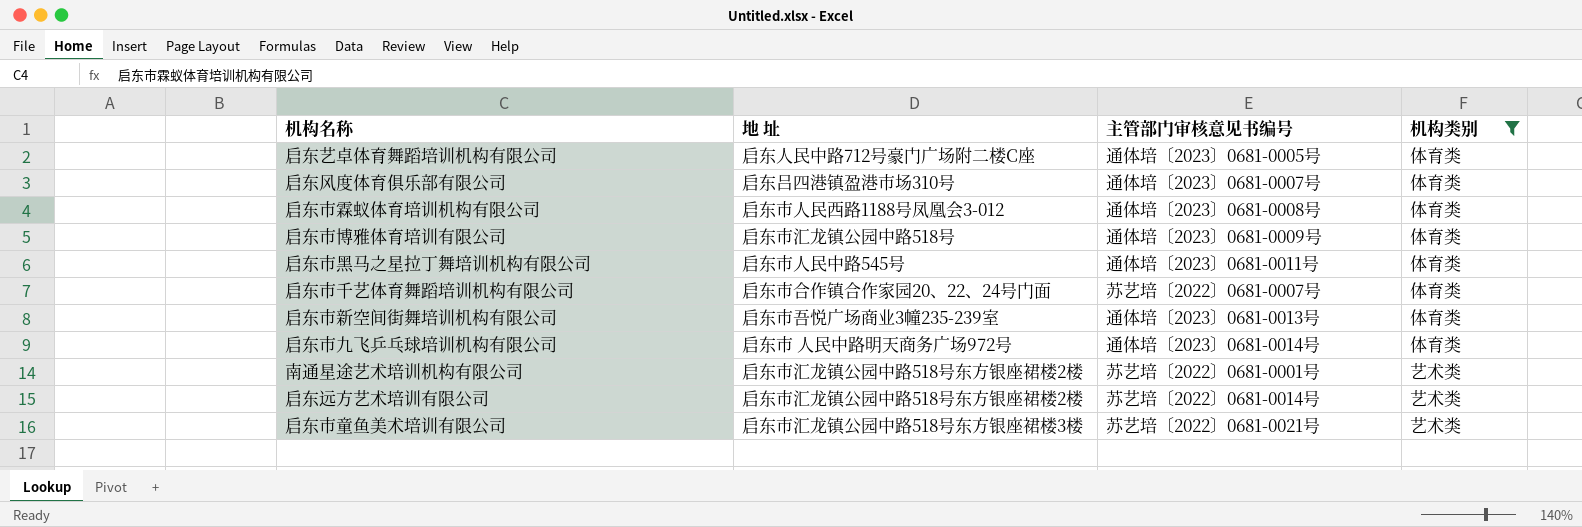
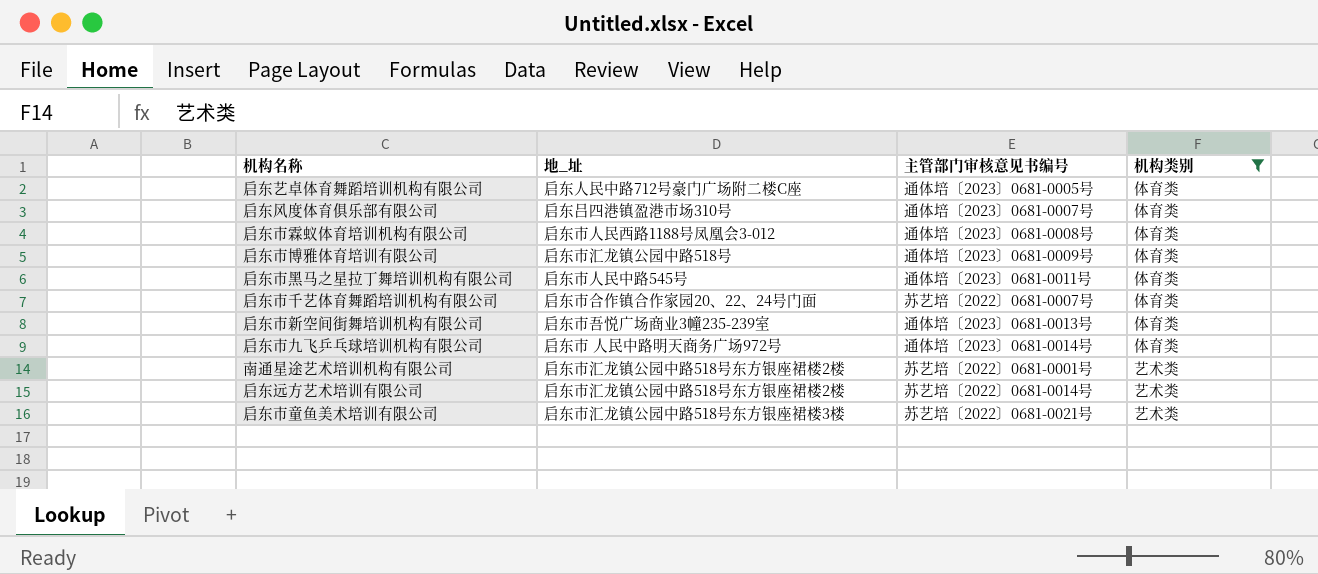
column name: 地 址 -> 地_址

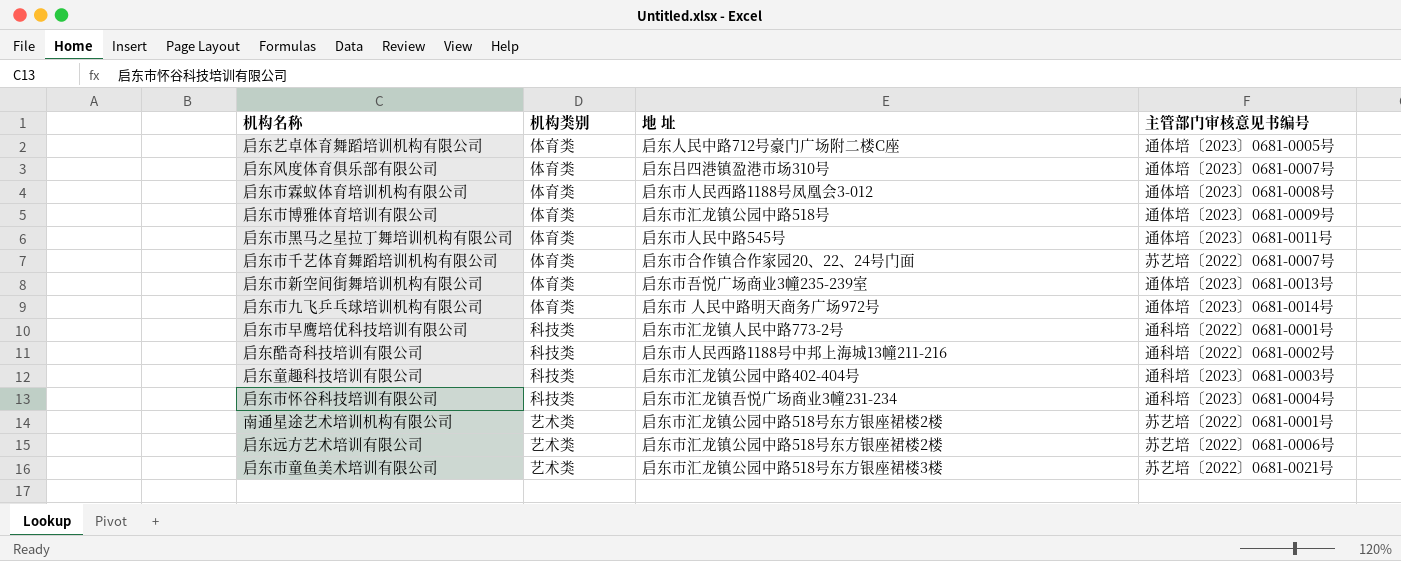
filter: 机构类别 != 科技类 -> none
column 机构类别 | position: 4 -> 2
column name: 地_址 -> 地 址
启东远方艺术培训有限公司 | 主管部门审核意见书编号: 苏艺培〔2022〕0681-0014号 -> 苏艺培〔2022〕0681-0006号

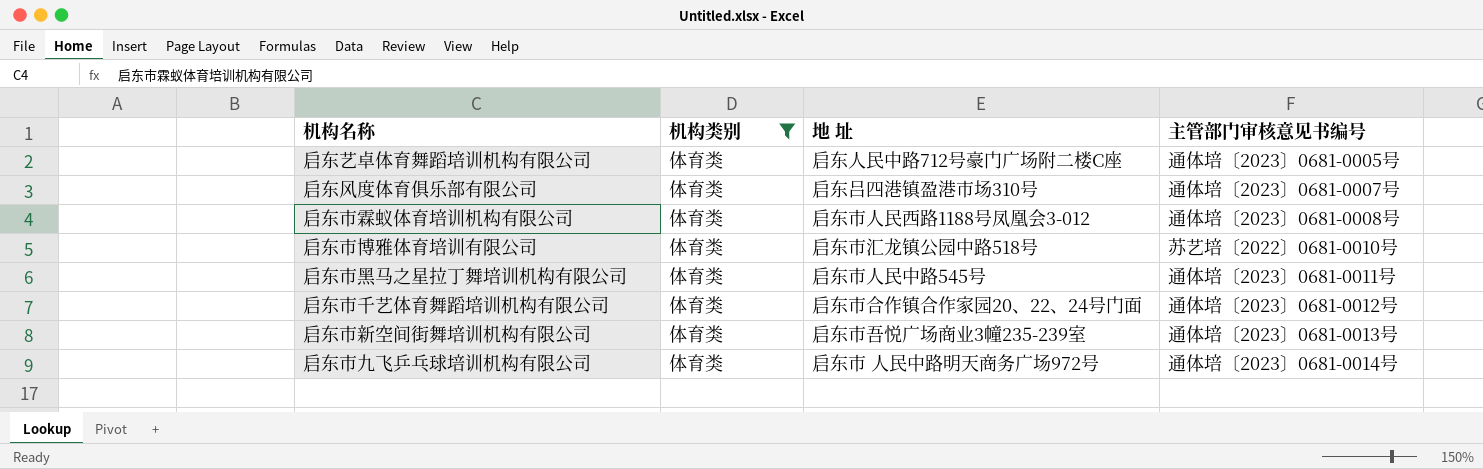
filter: none -> 机构类别 = 体育类
启东市博雅体育培训有限公司 | 主管部门审核意见书编号: 通体培〔2023〕0681-0009号 -> 苏艺培〔2022〕0681-0010号
启东市千艺体育舞蹈培训机构有限公司 | 主管部门审核意见书编号: 苏艺培〔2022〕0681-0007号 -> 通体培〔2023〕0681-0012号

